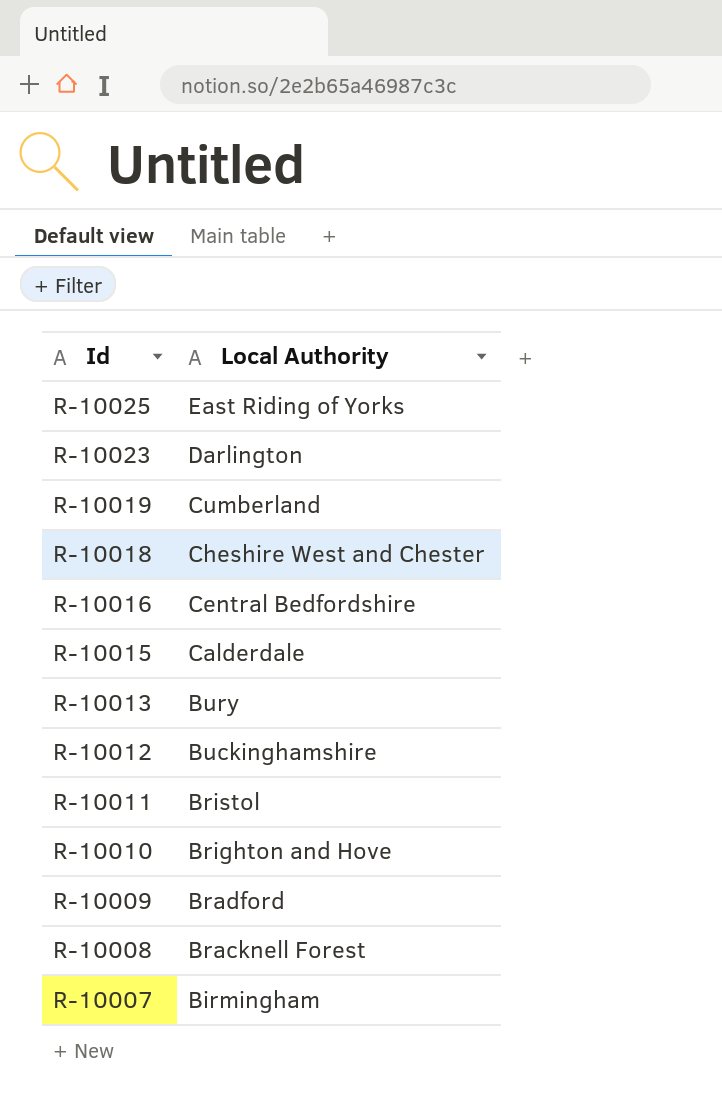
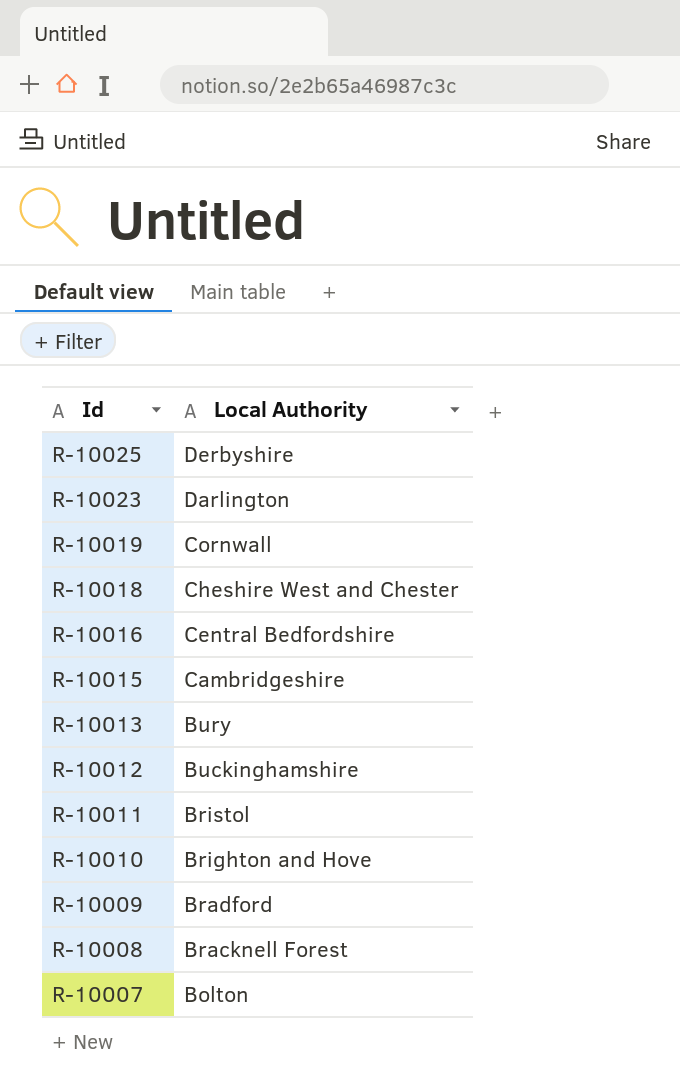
R-10025 | Local Authority: East Riding of Yorks -> Derbyshire
R-10019 | Local Authority: Cumberland -> Cornwall
R-10015 | Local Authority: Calderdale -> Cambridgeshire
R-10007 | Local Authority: Birmingham -> Bolton

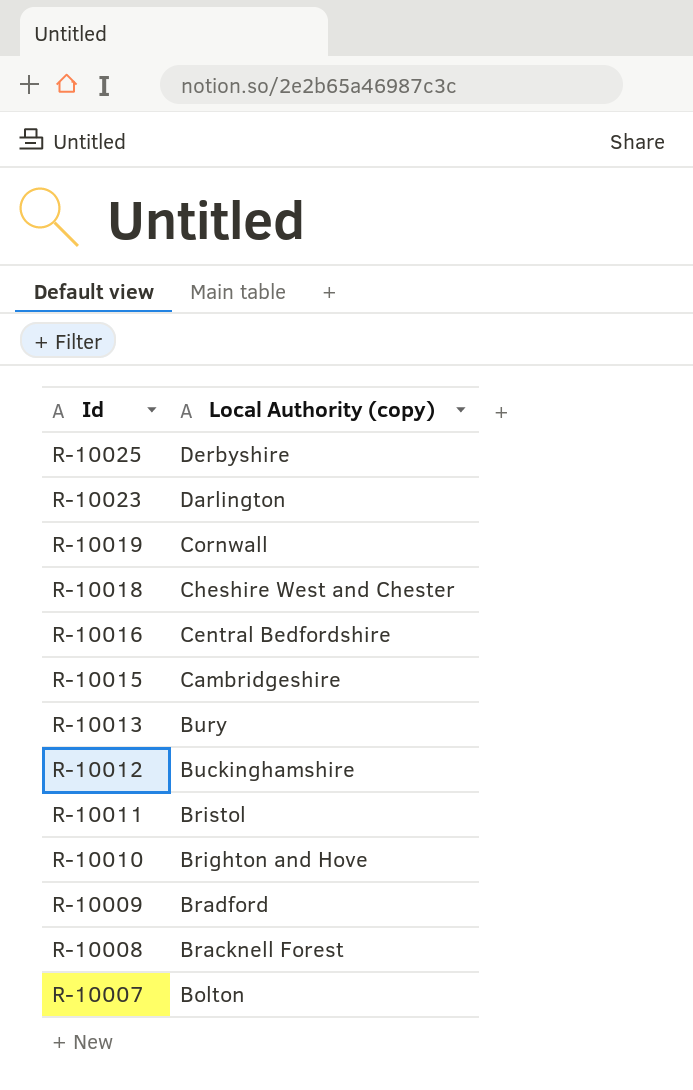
column name: Local Authority -> Local Authority (copy)

